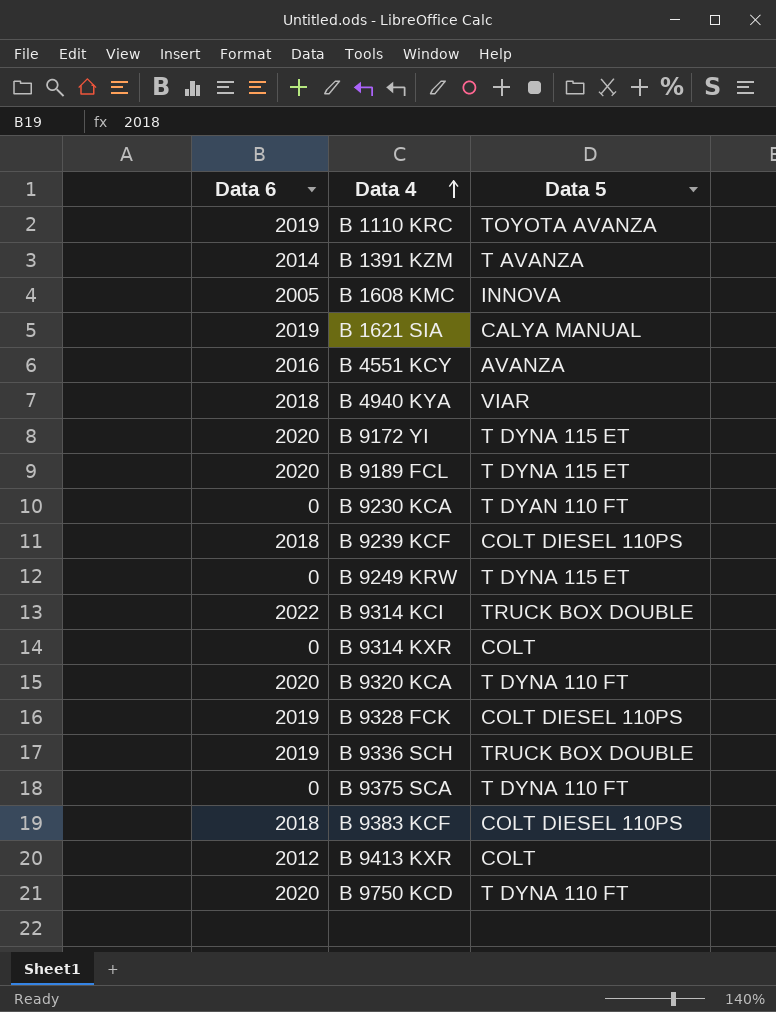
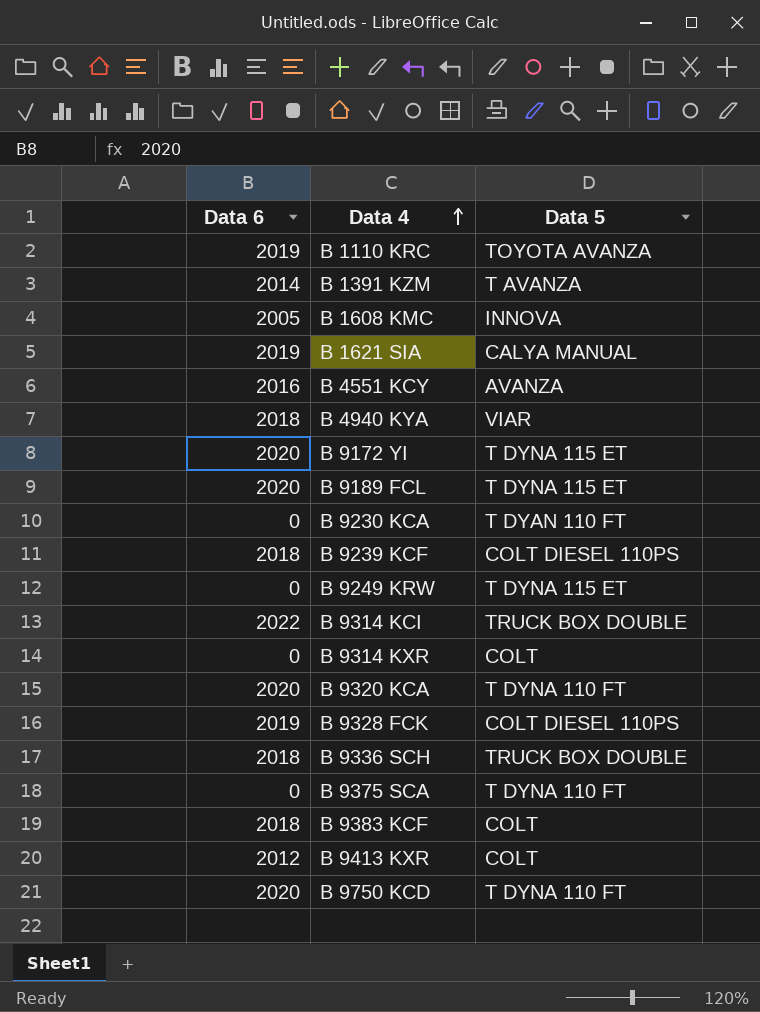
B 9336 SCH | Data 6: 2019 -> 2018
B 9383 KCF | Data 5: COLT DIESEL 110PS -> COLT

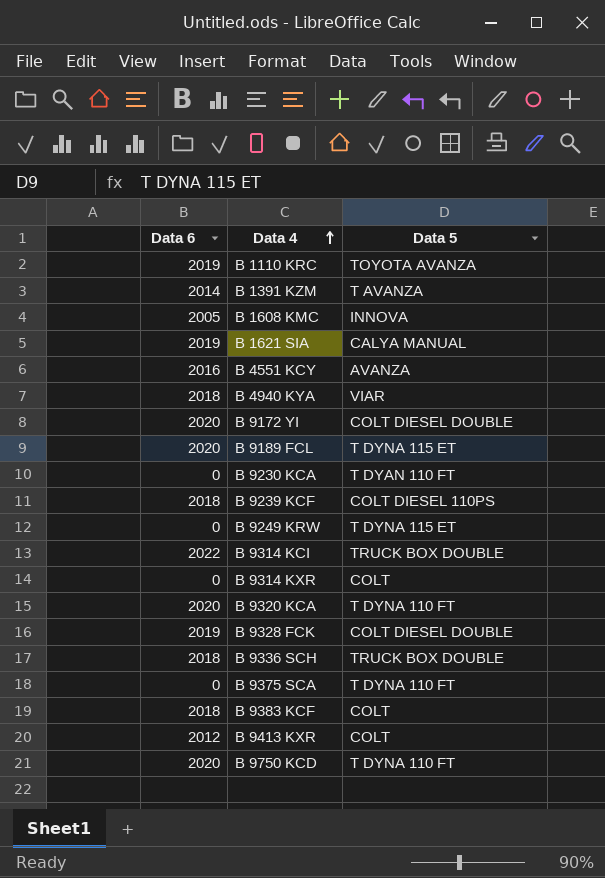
B 9172 YI | Data 5: T DYNA 115 ET -> COLT DIESEL DOUBLE
B 9328 FCK | Data 5: COLT DIESEL 110PS -> COLT DIESEL DOUBLE

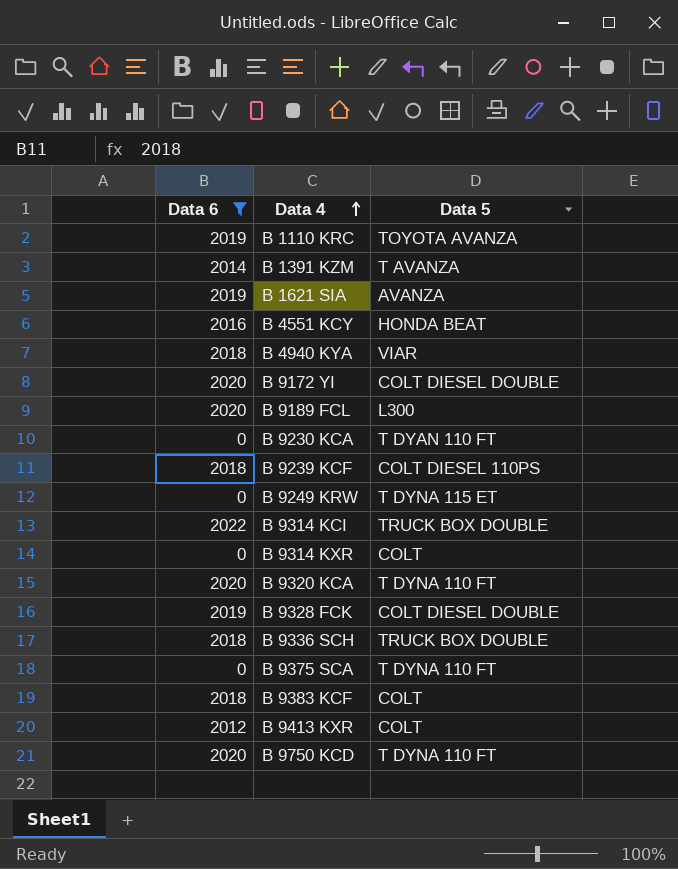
filter: none -> Data 6 != 2005
B 1621 SIA | Data 5: CALYA MANUAL -> AVANZA
B 4551 KCY | Data 5: AVANZA -> HONDA BEAT
B 9189 FCL | Data 5: T DYNA 115 ET -> L300

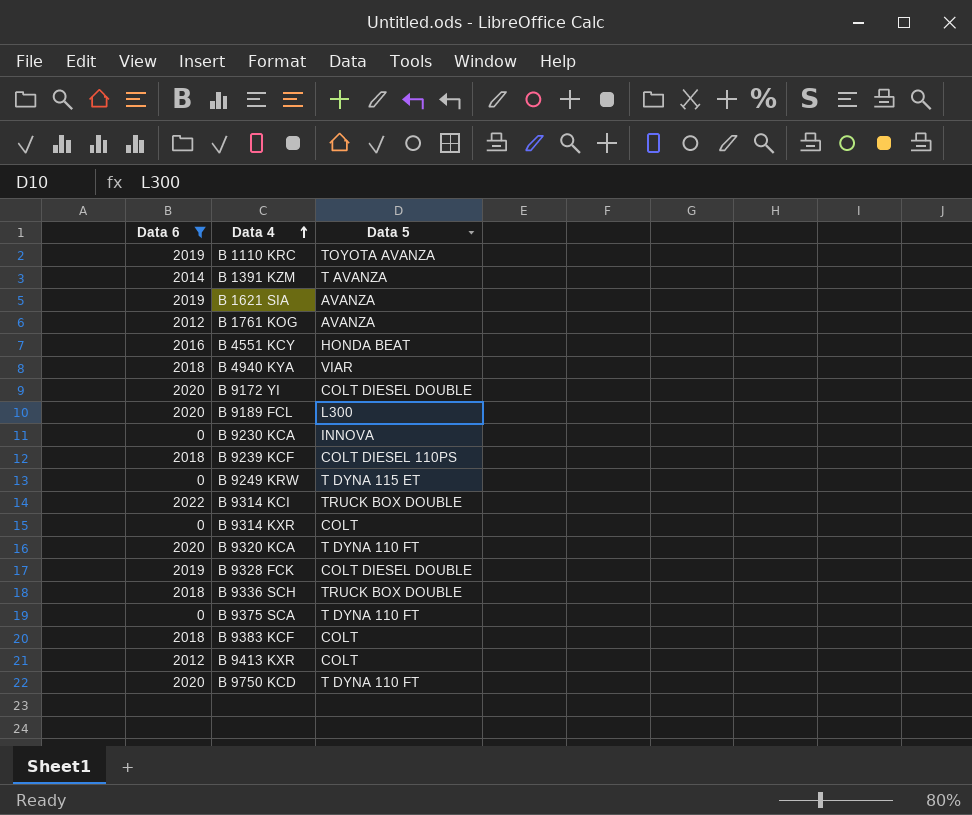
row B 1761 KOG: none -> 2012 | AVANZA
B 9230 KCA | Data 5: T DYAN 110 FT -> INNOVA

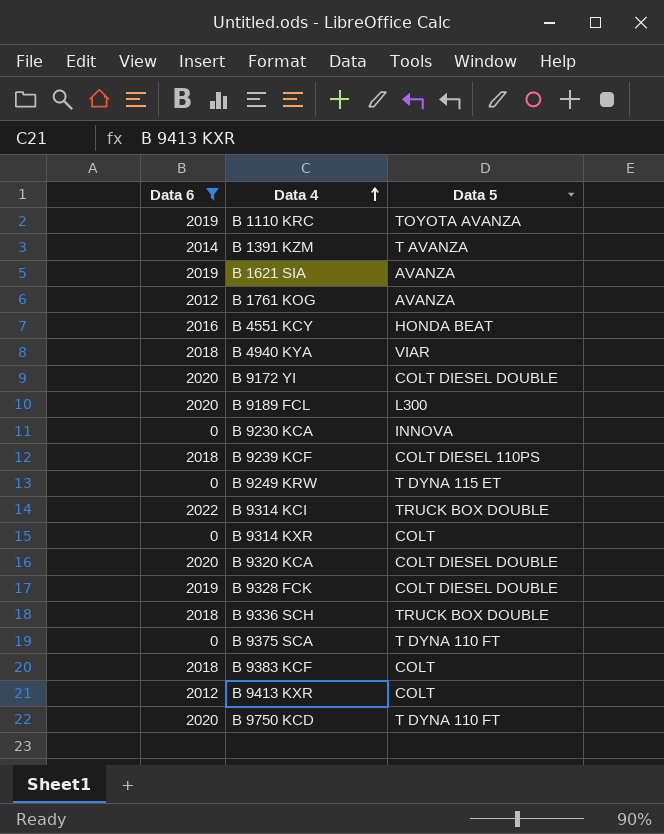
B 9320 KCA | Data 5: T DYNA 110 FT -> COLT DIESEL DOUBLE

